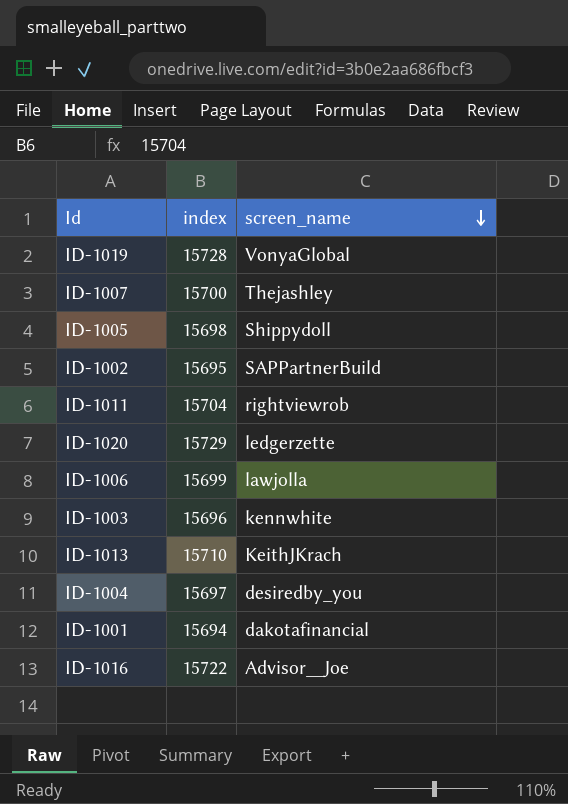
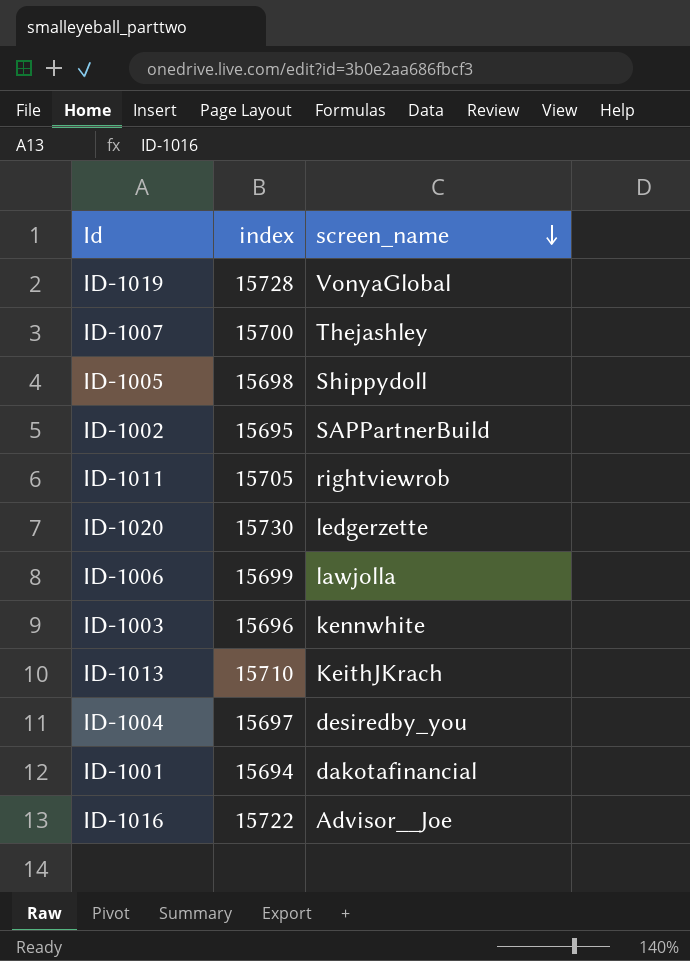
ID-1011 | index: 15704 -> 15705
ID-1020 | index: 15729 -> 15730

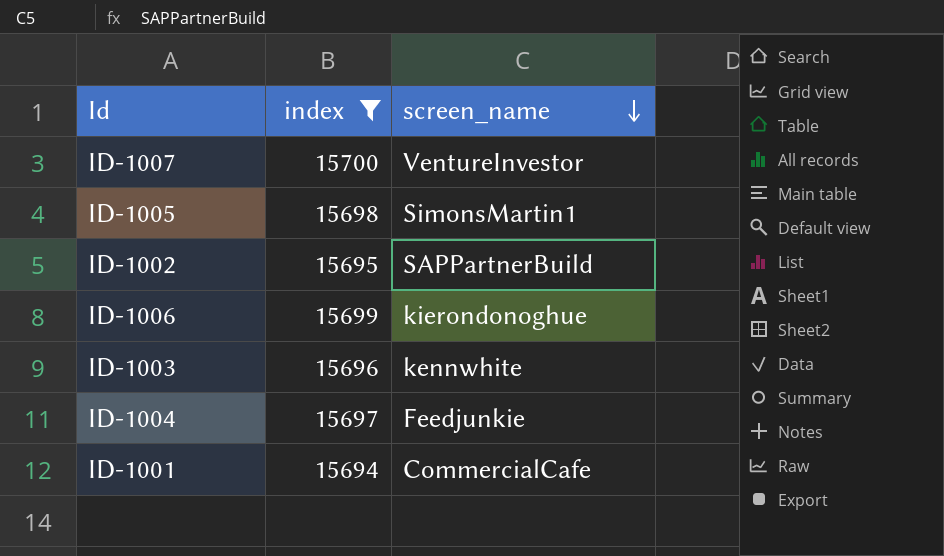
filter: none -> index <= 15700
ID-1007 | screen_name: Thejashley -> VentureInvestor
ID-1005 | screen_name: Shippydoll -> SimonsMartin1
ID-1006 | screen_name: lawjolla -> kierondonoghue
ID-1004 | screen_name: desiredby_you -> Feedjunkie
ID-1001 | screen_name: dakotafinancial -> CommercialCafe

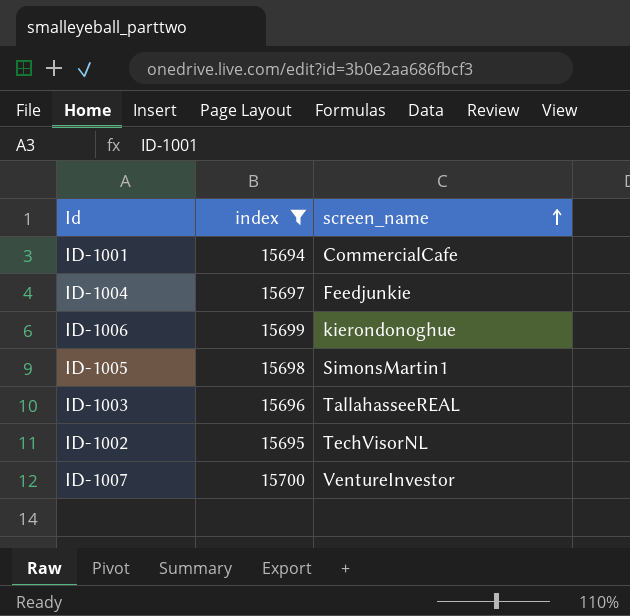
row order: screen_name descending -> screen_name ascending
ID-1003 | screen_name: kennwhite -> TallahasseeREAL
ID-1002 | screen_name: SAPPartnerBuild -> TechVisorNL

